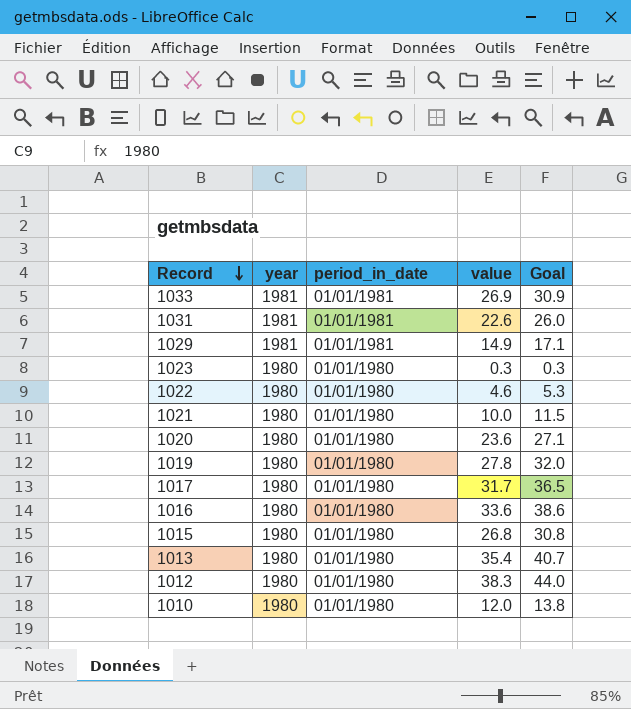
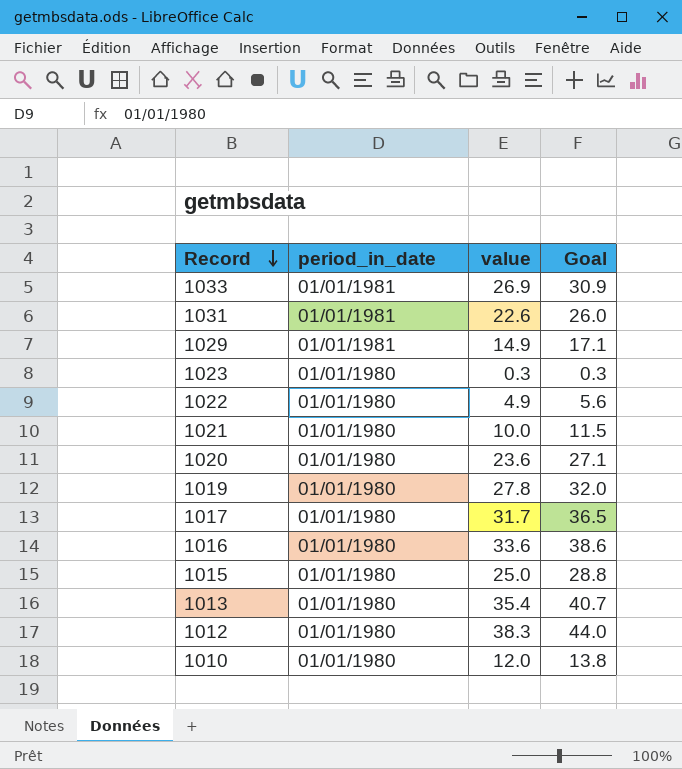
column year | position: 2 -> none
1022 | value: 4.6 -> 4.9
1022 | Goal: 5.3 -> 5.6
1015 | value: 26.8 -> 25.0
1015 | Goal: 30.8 -> 28.8

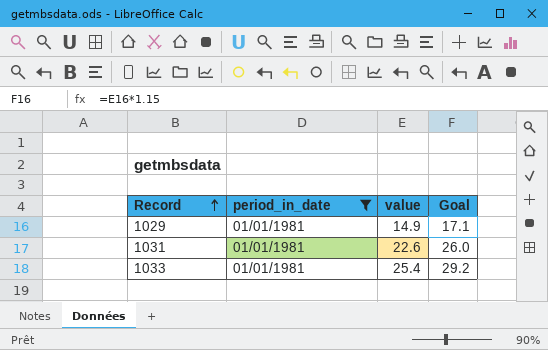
filter: none -> period_in_date = 01/01/1981
row order: Record descending -> Record ascending
1033 | value: 26.9 -> 25.4
1033 | Goal: 30.9 -> 29.2

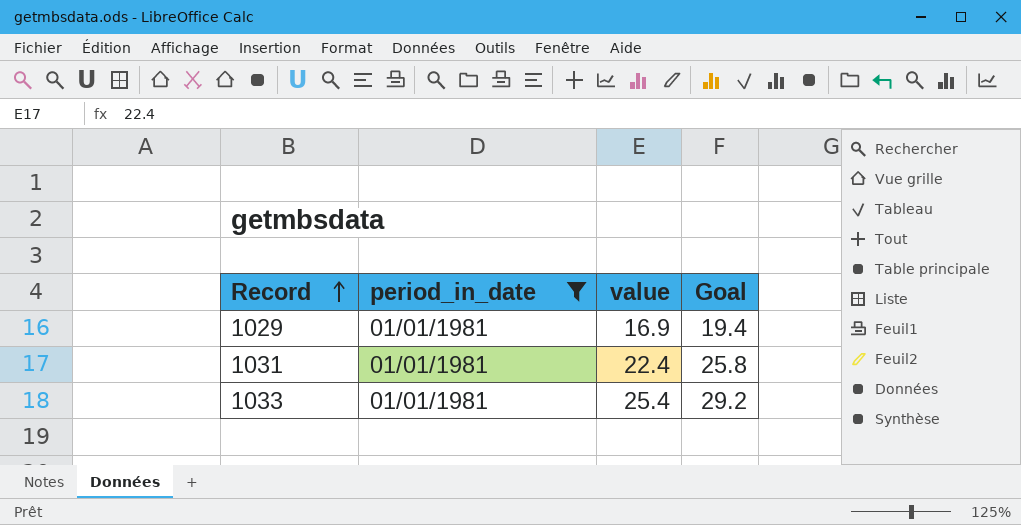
1029 | value: 14.9 -> 16.9
1029 | Goal: 17.1 -> 19.4
1031 | value: 22.6 -> 22.4
1031 | Goal: 26.0 -> 25.8

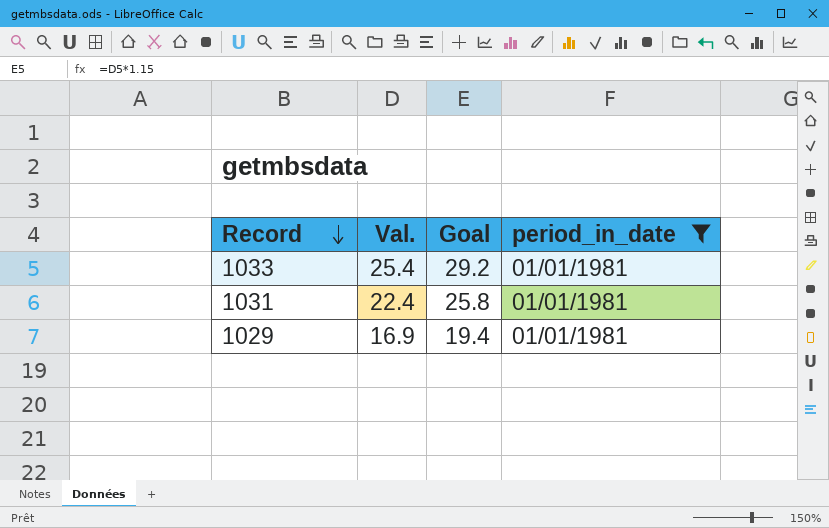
row order: Record ascending -> Record descending
column name: value -> Val.
column period_in_date | position: 2 -> 4

